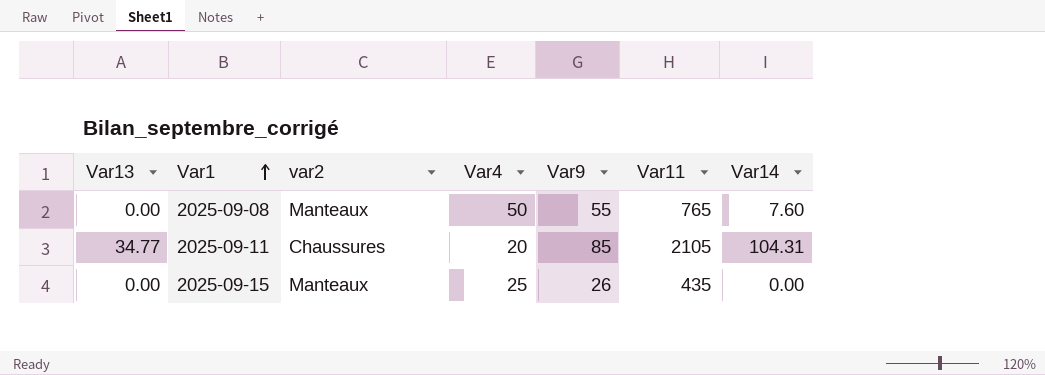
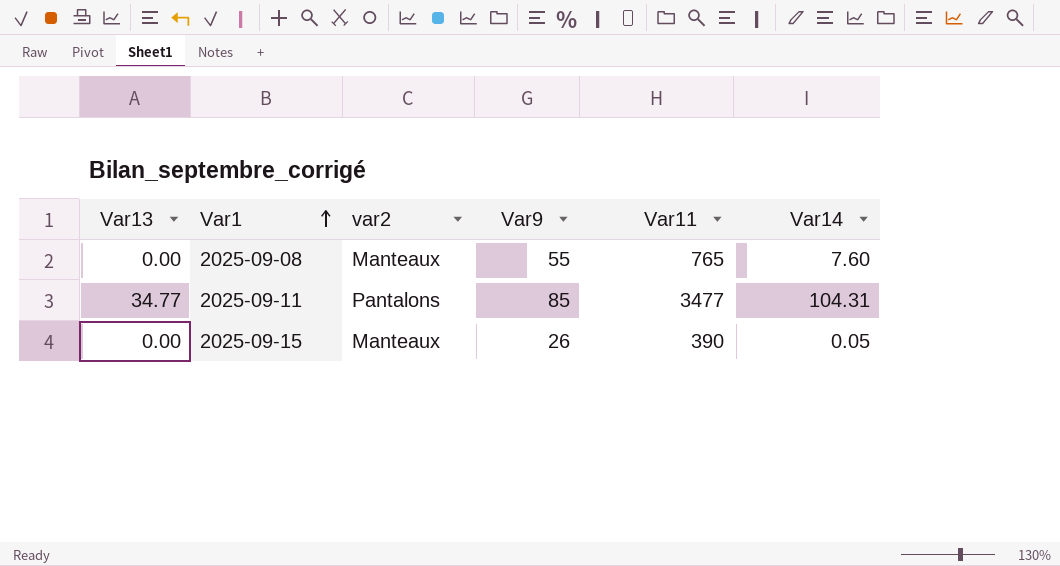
column Var4 | position: 4 -> none
2025-09-11 | var2: Chaussures -> Pantalons
2025-09-11 | Var11: 2105 -> 3477
2025-09-15 | Var11: 435 -> 390
2025-09-15 | Var14: 0.00 -> 0.05

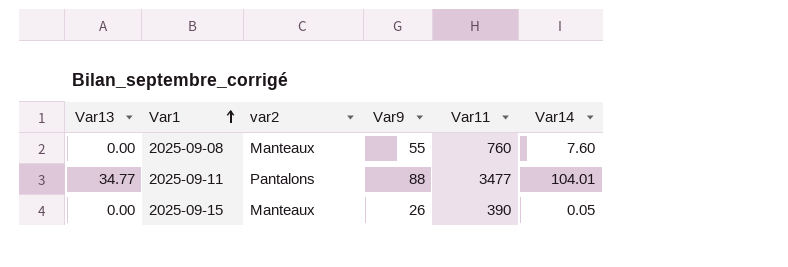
2025-09-08 | Var11: 765 -> 760
2025-09-11 | Var9: 85 -> 88
2025-09-11 | Var14: 104.31 -> 104.01

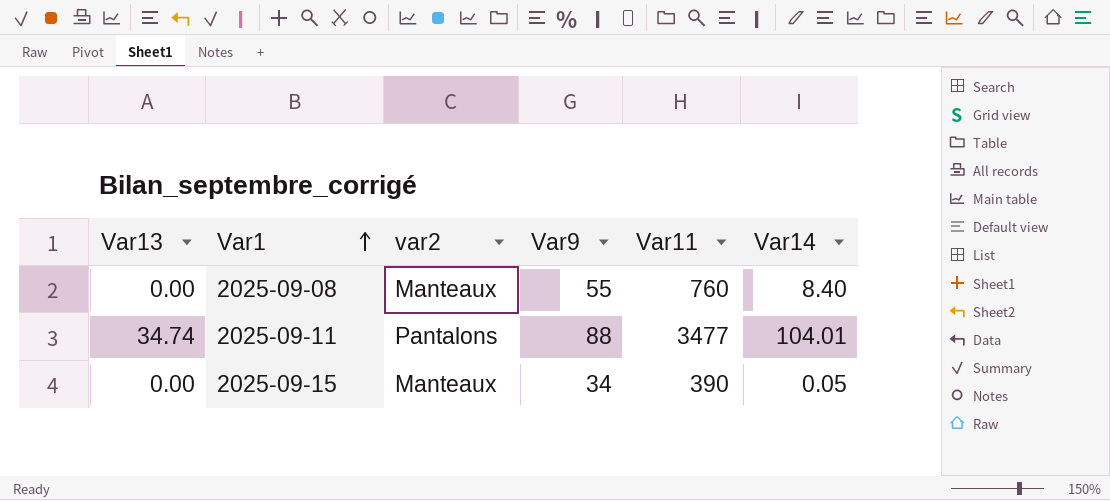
2025-09-08 | Var14: 7.60 -> 8.40
2025-09-11 | Var13: 34.77 -> 34.74
2025-09-15 | Var9: 26 -> 34

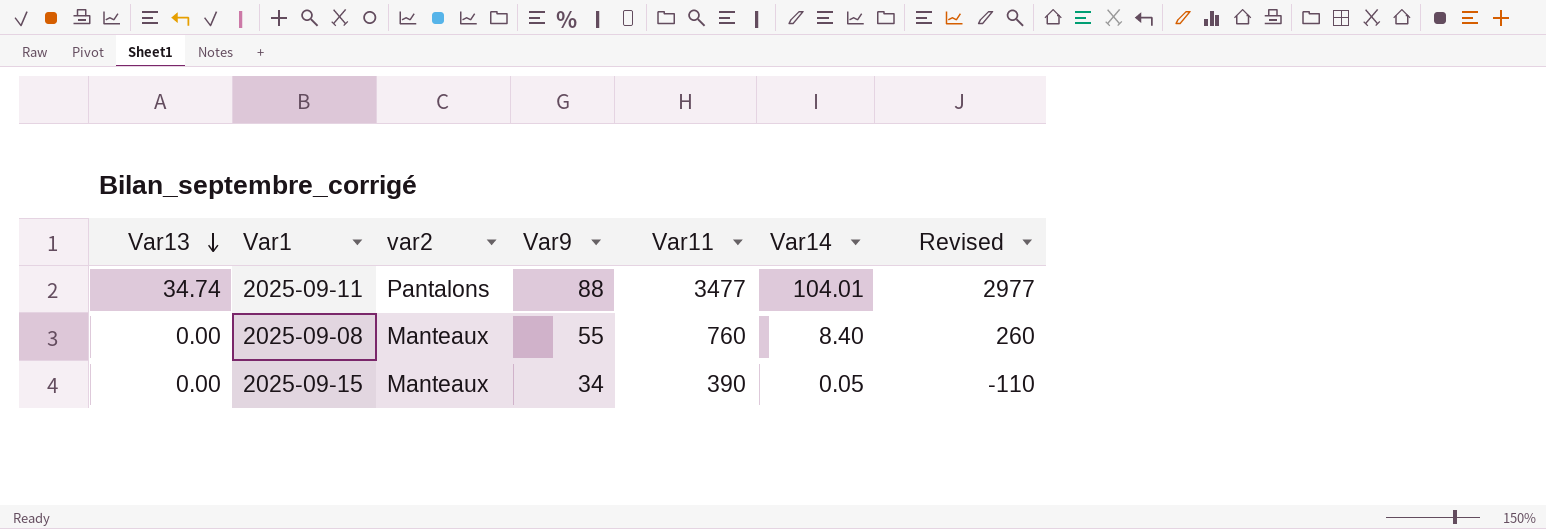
row order: Var1 ascending -> Var13 descending
column Revised | formula: none -> [Var11] - 500

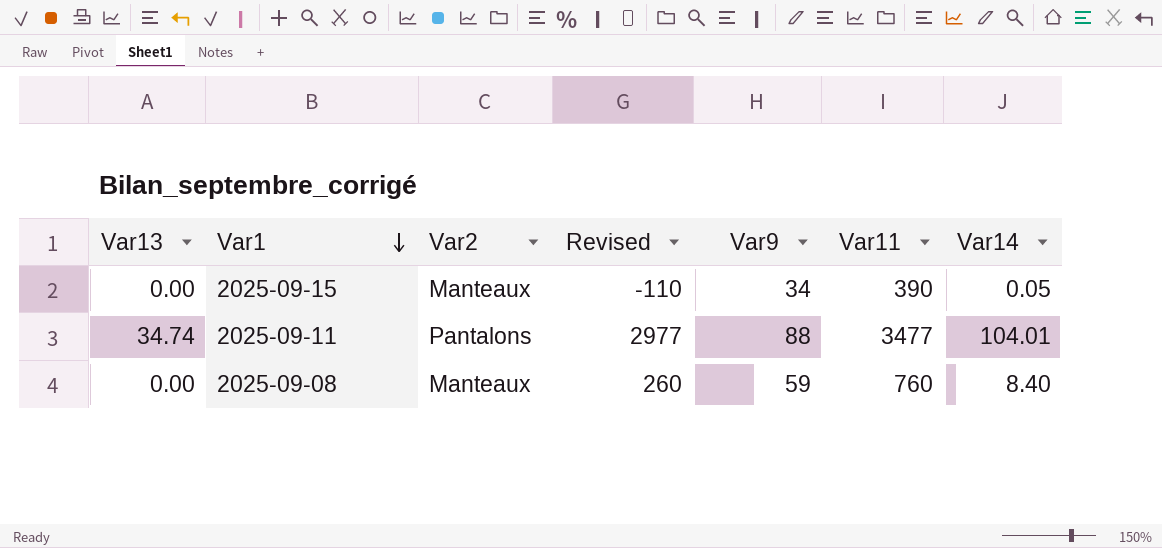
row order: Var13 descending -> Var1 descending
column name: var2 -> Var2
column Revised | position: 7 -> 4
2025-09-08 | Var9: 55 -> 59

